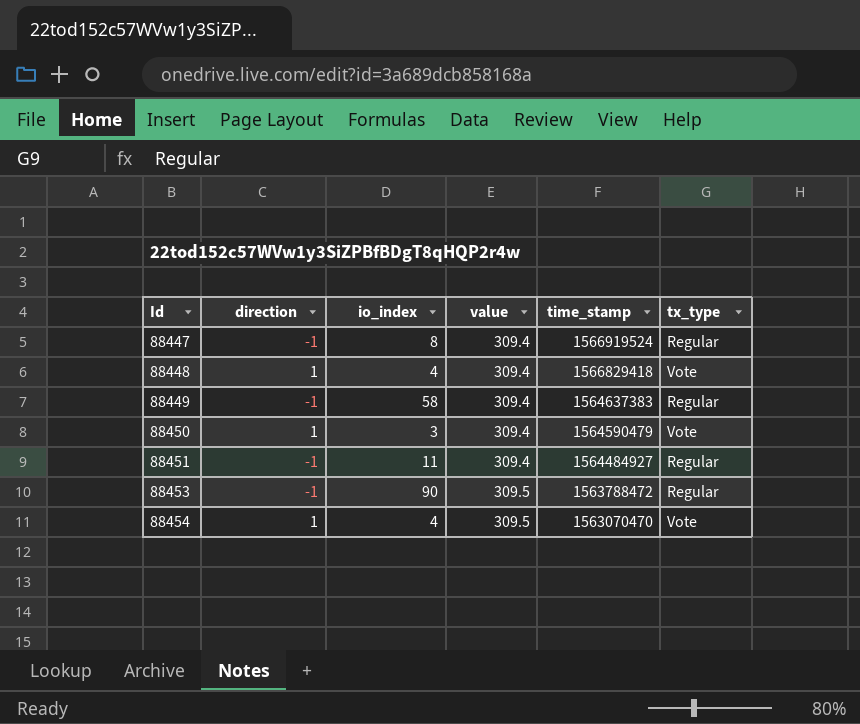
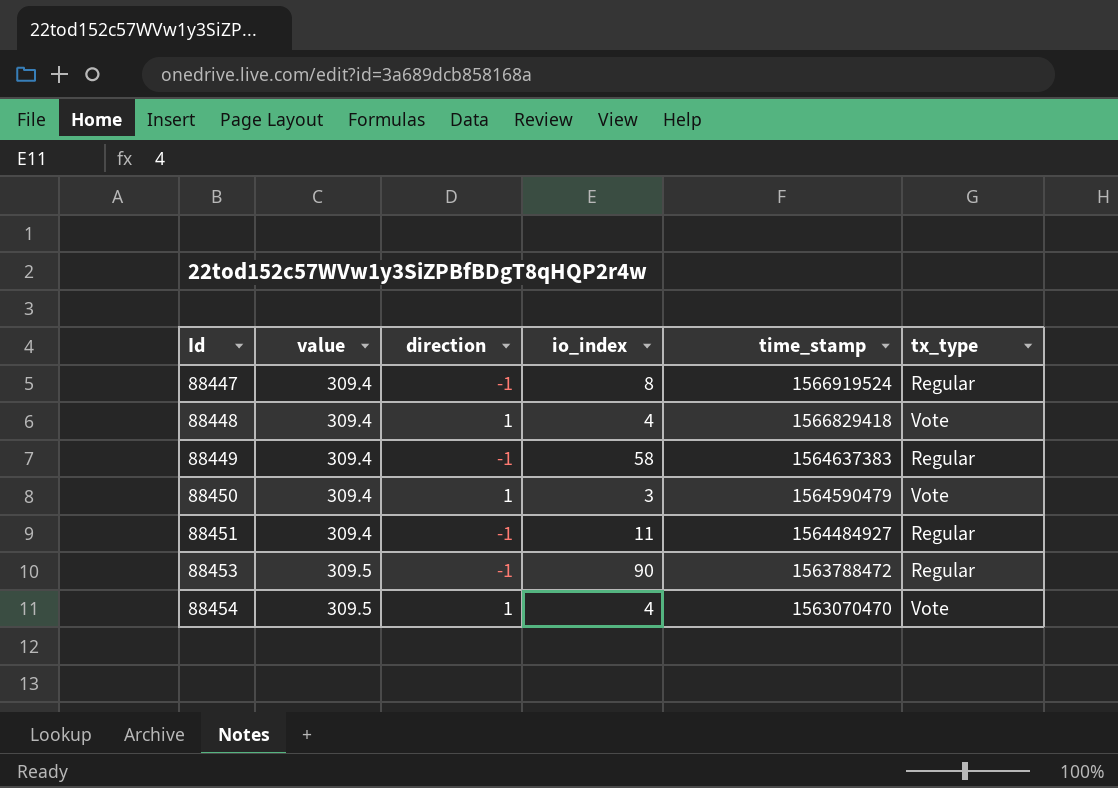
column value | position: 4 -> 2

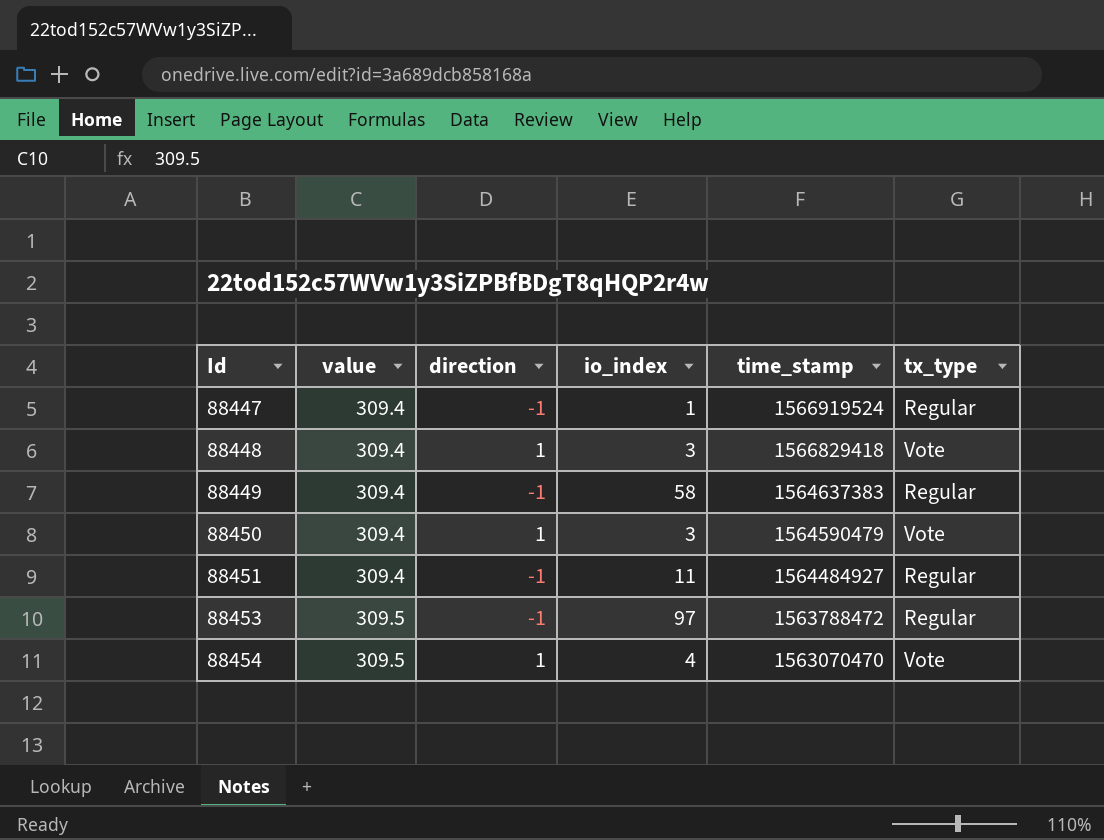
88447 | io_index: 8 -> 1
88448 | io_index: 4 -> 3
88453 | io_index: 90 -> 97

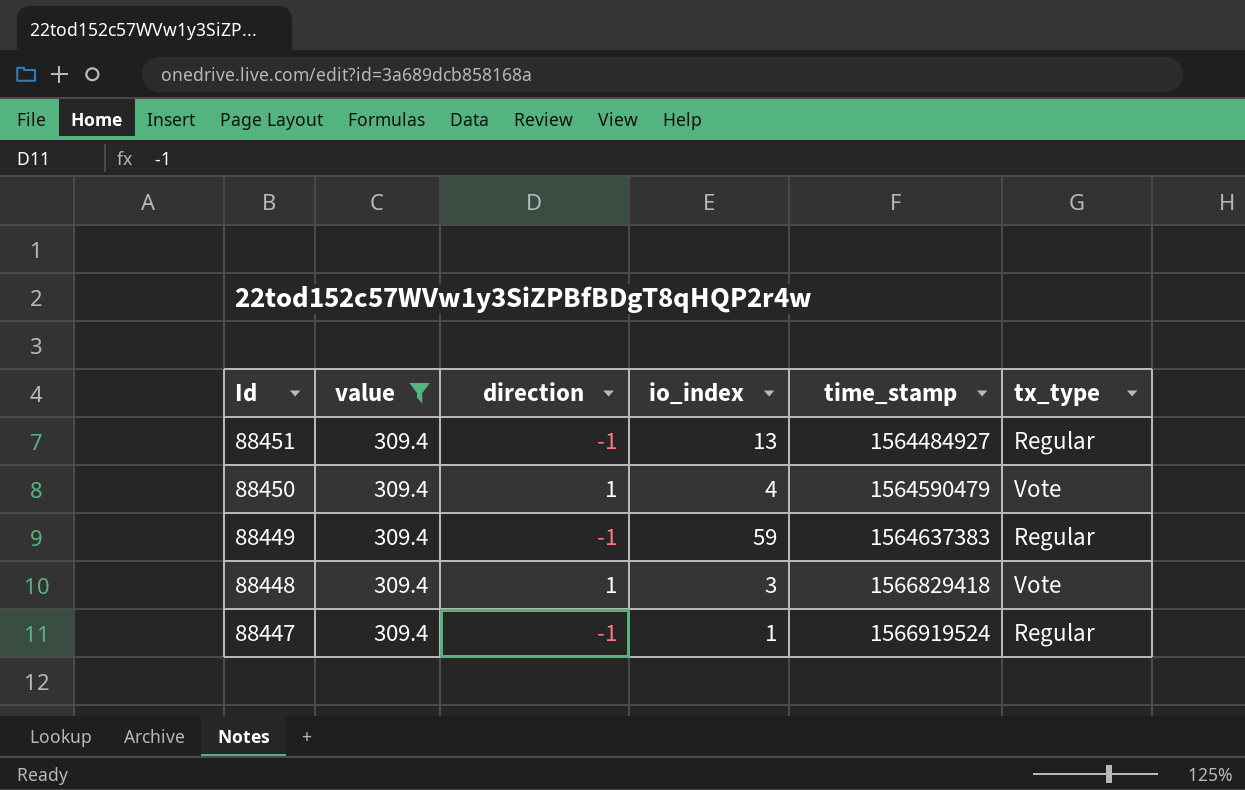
filter: none -> value = 309.4
row order: Id ascending -> Id descending
88451 | io_index: 11 -> 13
88450 | io_index: 3 -> 4
88449 | io_index: 58 -> 59

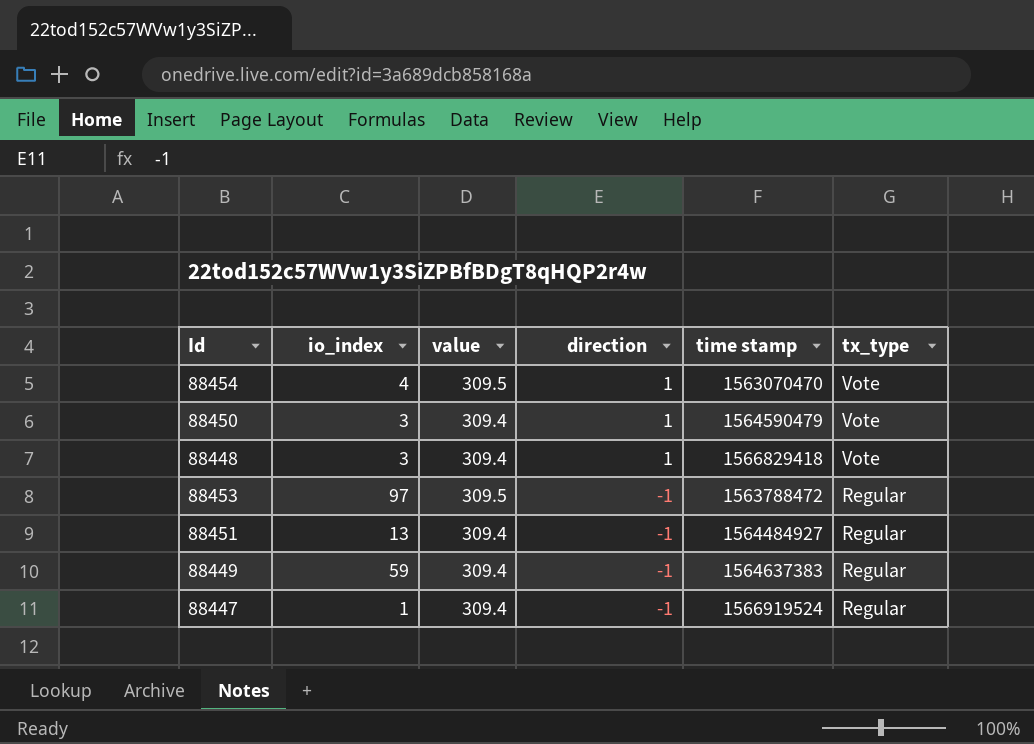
filter: value = 309.4 -> none
row order: Id descending -> direction descending
column io_index | position: 4 -> 2
column name: time_stamp -> time stamp
88450 | io_index: 4 -> 3

